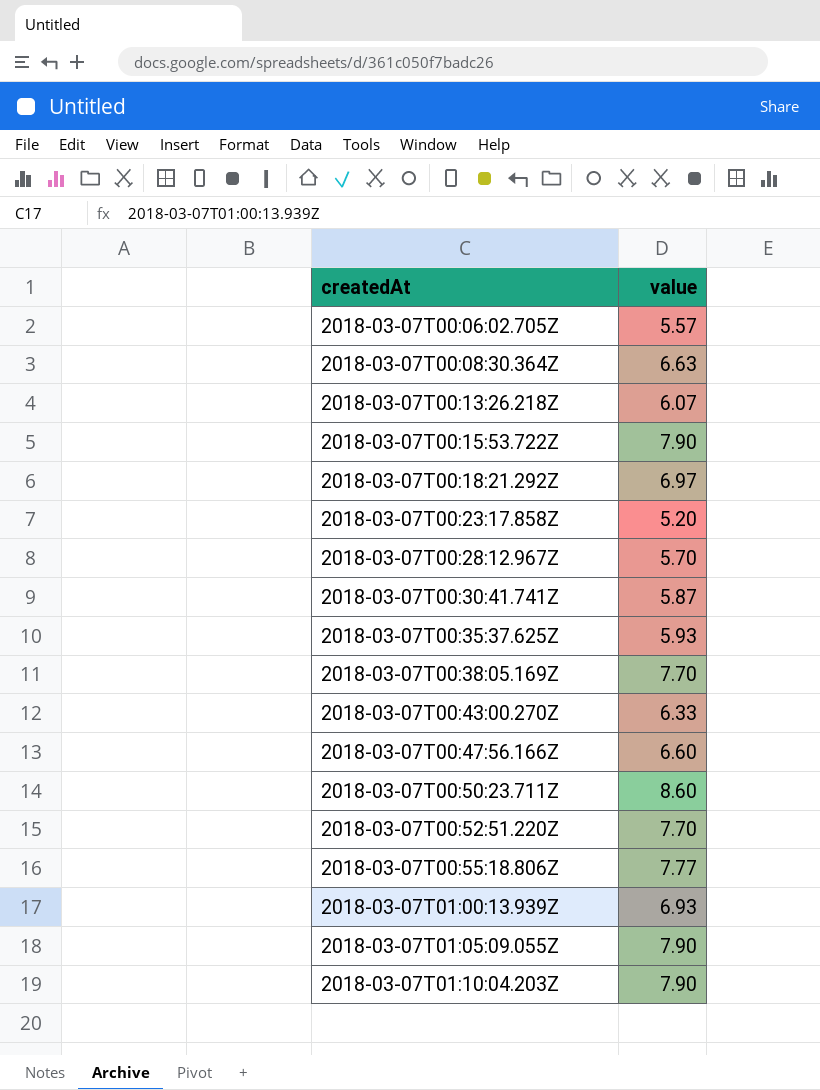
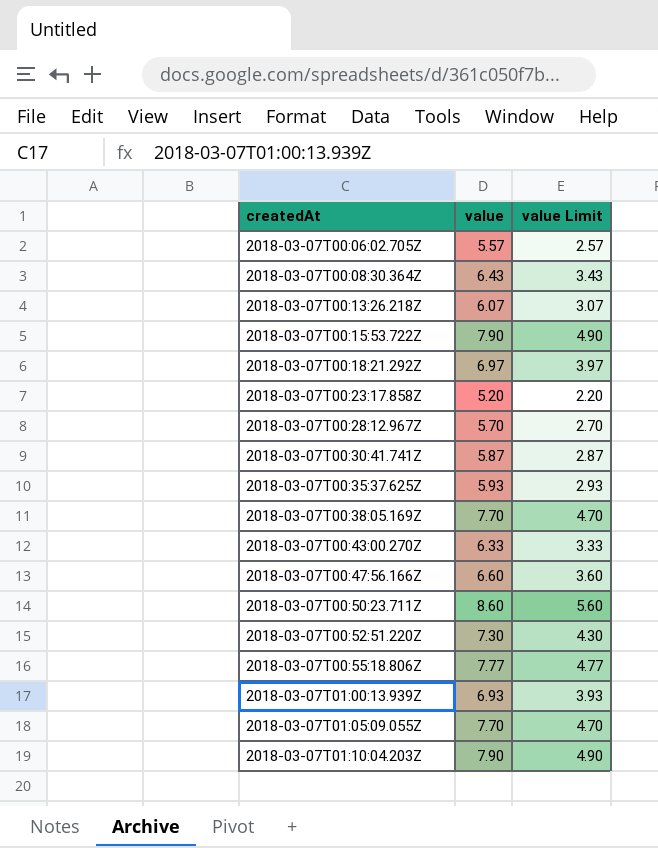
column value Limit | formula: none -> [value] - 3
2018-03-07T00:08:30.364Z | value: 6.63 -> 6.43
2018-03-07T00:52:51.220Z | value: 7.70 -> 7.30
2018-03-07T01:05:09.055Z | value: 7.90 -> 7.70

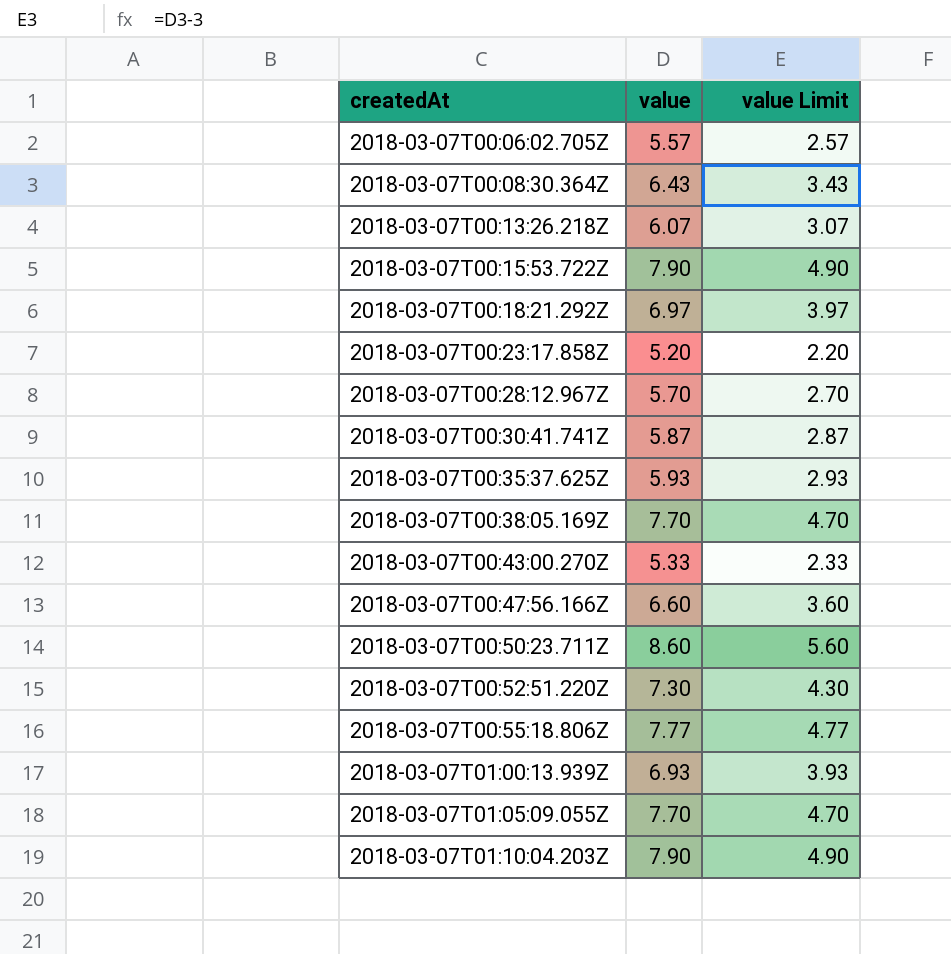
2018-03-07T00:43:00.270Z | value: 6.33 -> 5.33
2018-03-07T00:43:00.270Z | value Limit: 3.33 -> 2.33

